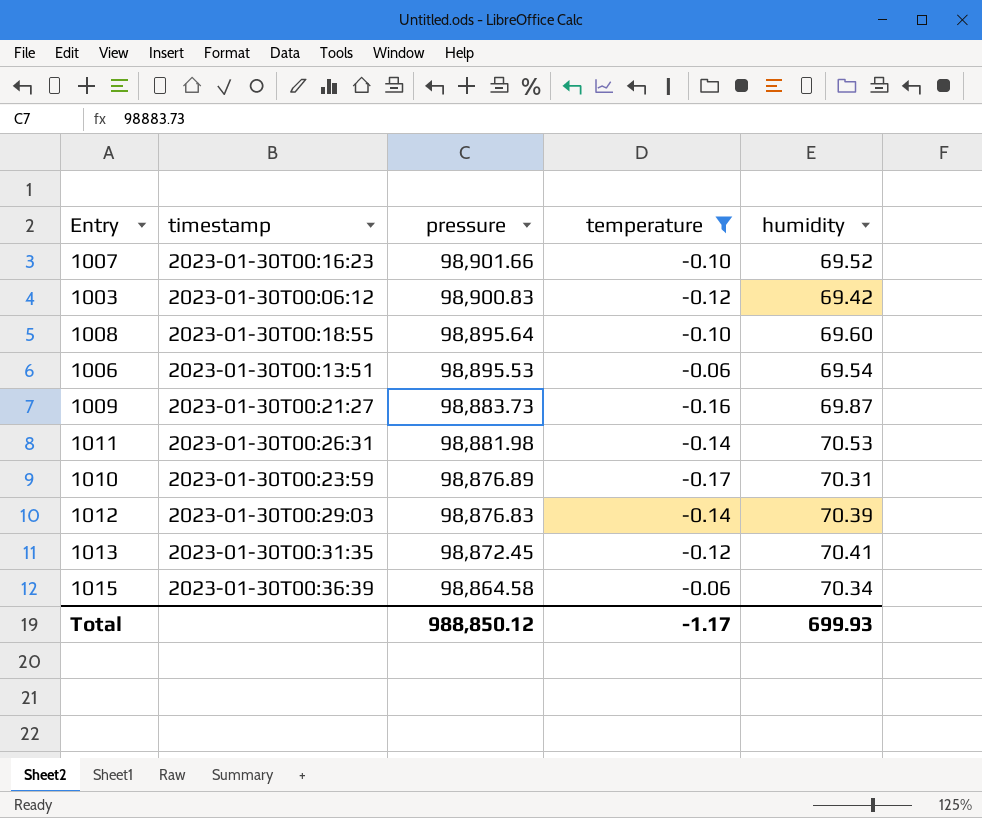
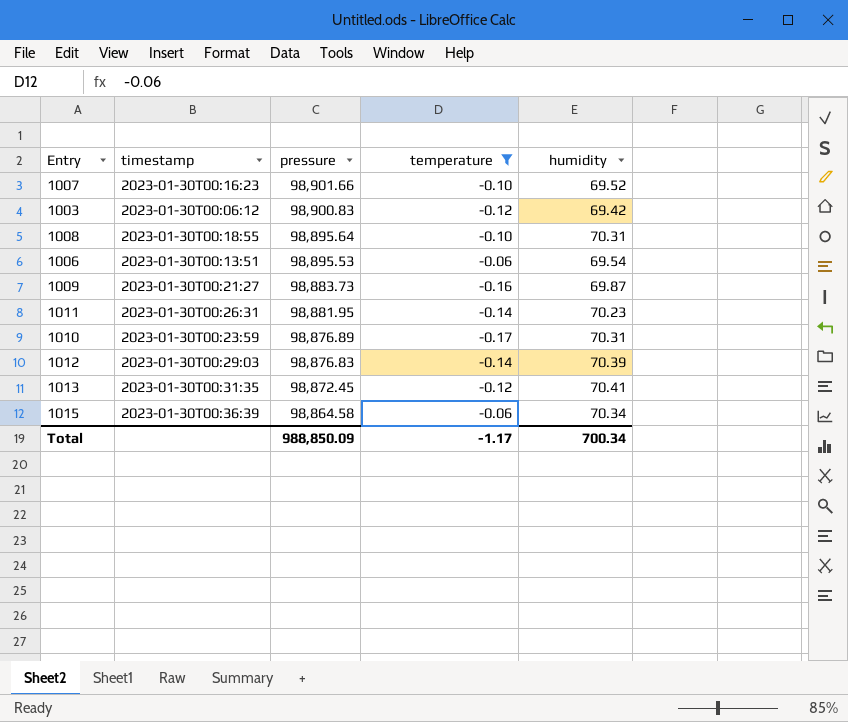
1008 | humidity: 69.60 -> 70.31
1011 | pressure: 98,881.98 -> 98,881.95
1011 | humidity: 70.53 -> 70.23
Total | pressure: 988,850.12 -> 988,850.09
Total | humidity: 699.93 -> 700.34

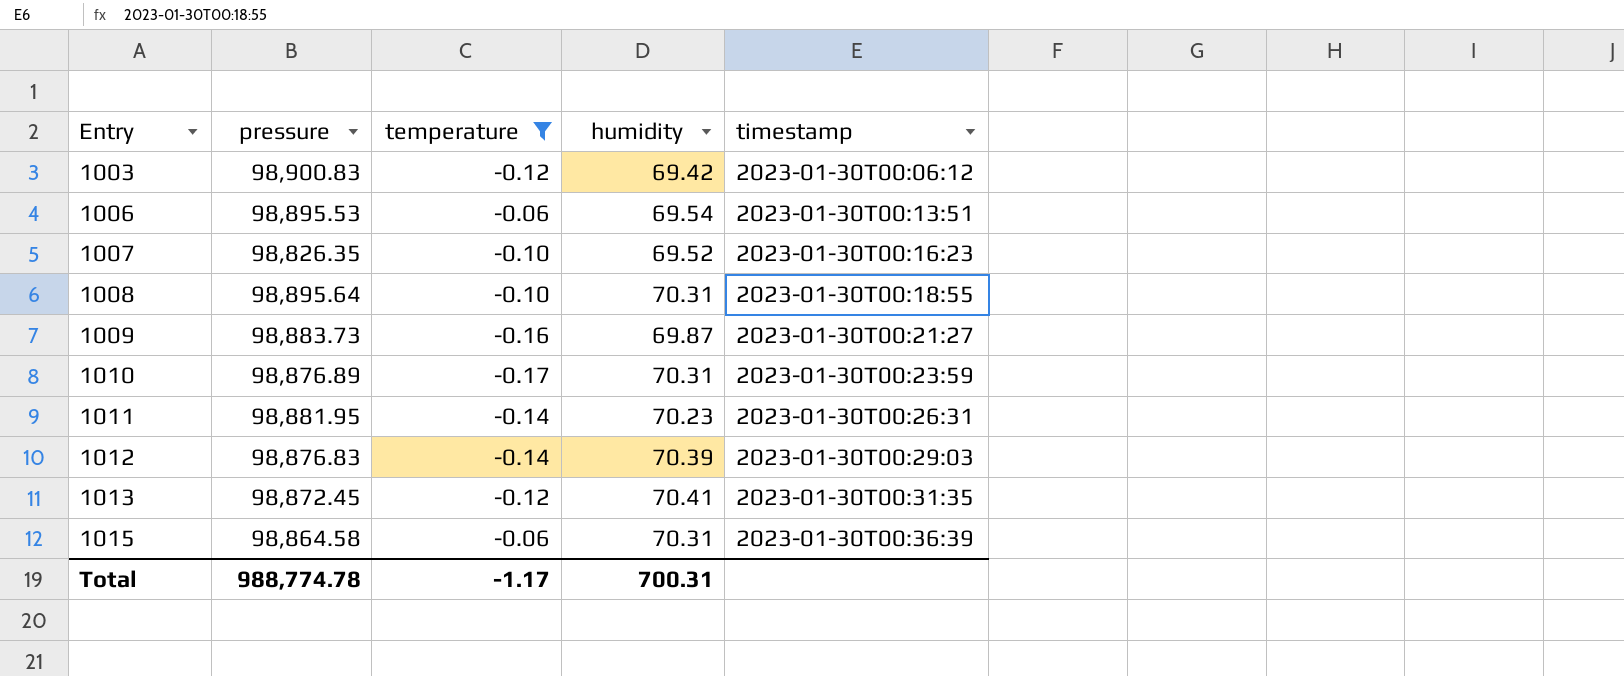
row order: pressure descending -> Entry ascending
column timestamp | position: 2 -> 5
1007 | pressure: 98,901.66 -> 98,826.35
1015 | humidity: 70.34 -> 70.31
Total | pressure: 988,850.09 -> 988,774.78
Total | humidity: 700.34 -> 700.31

